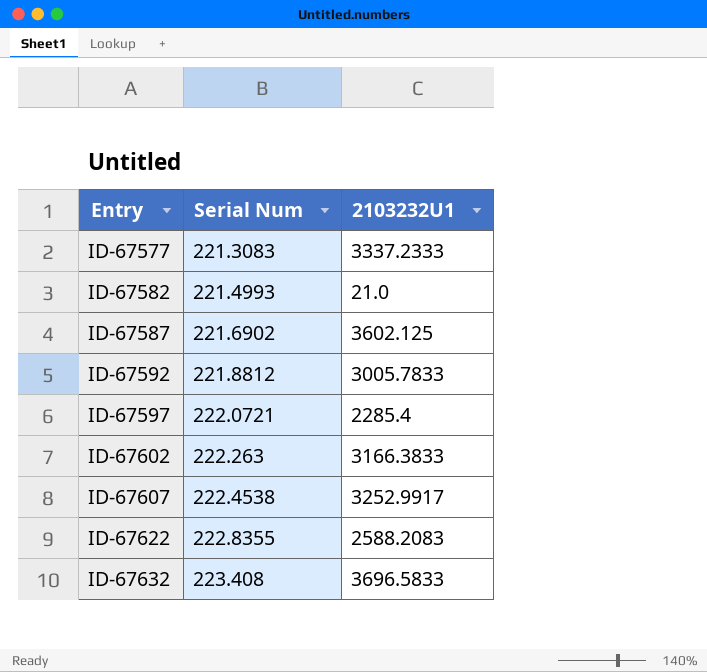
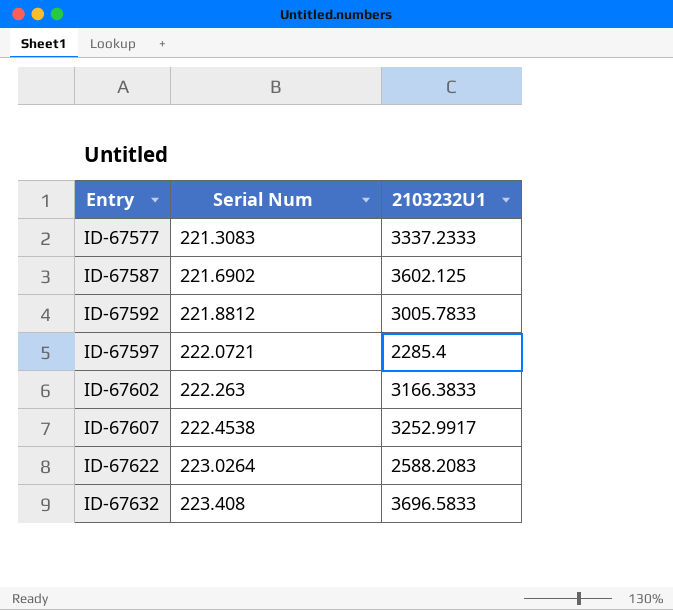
row ID-67582: 221.4993 | 21.0 -> none
ID-67622 | Serial Num: 222.8355 -> 223.0264

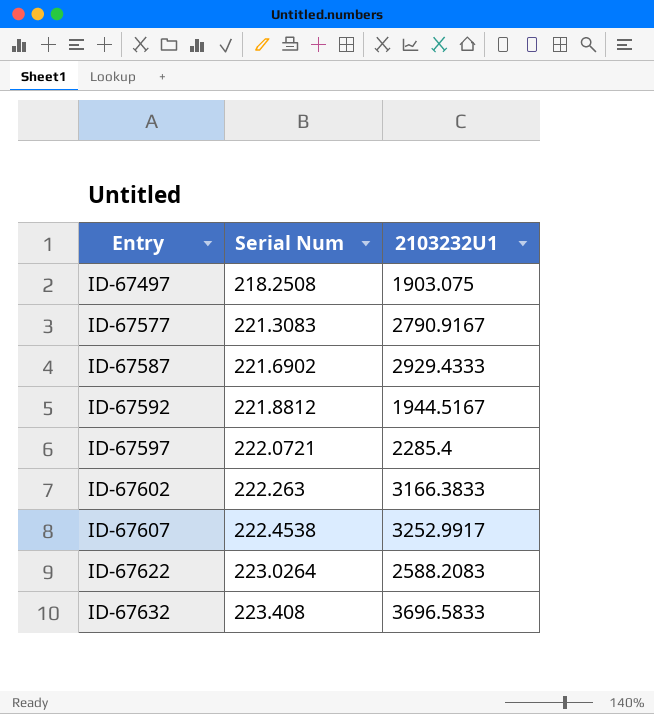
row ID-67497: none -> 218.2508 | 1903.075
ID-67577 | 2103232U1: 3337.2333 -> 2790.9167
ID-67587 | 2103232U1: 3602.125 -> 2929.4333
ID-67592 | 2103232U1: 3005.7833 -> 1944.5167

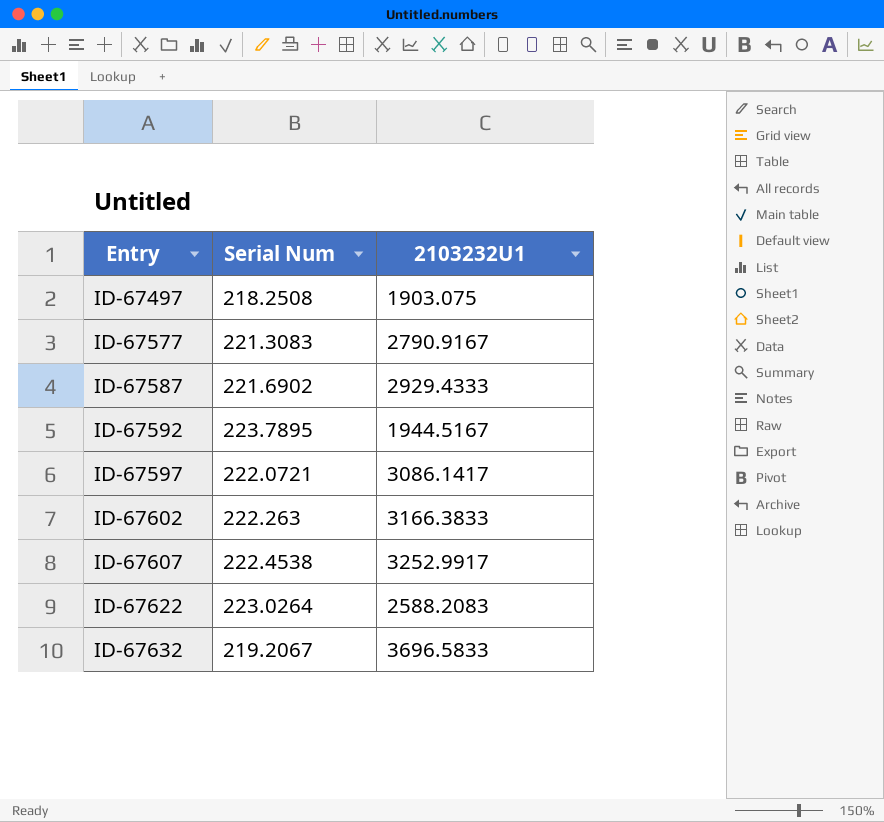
ID-67592 | Serial Num: 221.8812 -> 223.7895
ID-67597 | 2103232U1: 2285.4 -> 3086.1417
ID-67632 | Serial Num: 223.408 -> 219.2067

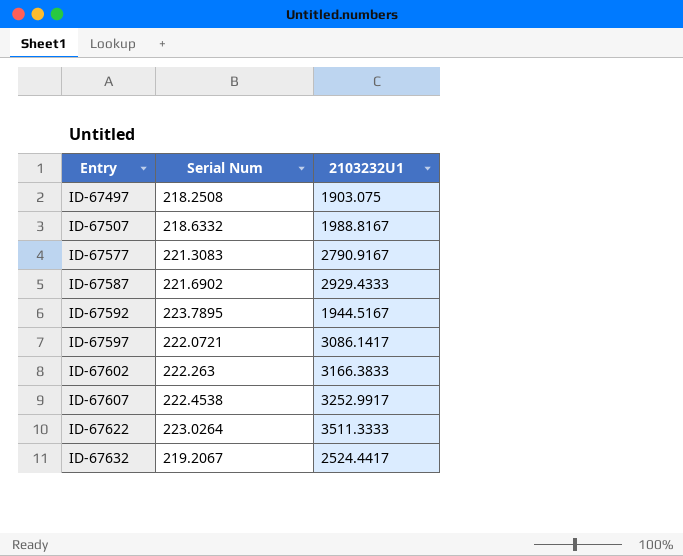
row ID-67507: none -> 218.6332 | 1988.8167
ID-67622 | 2103232U1: 2588.2083 -> 3511.3333
ID-67632 | 2103232U1: 3696.5833 -> 2524.4417

